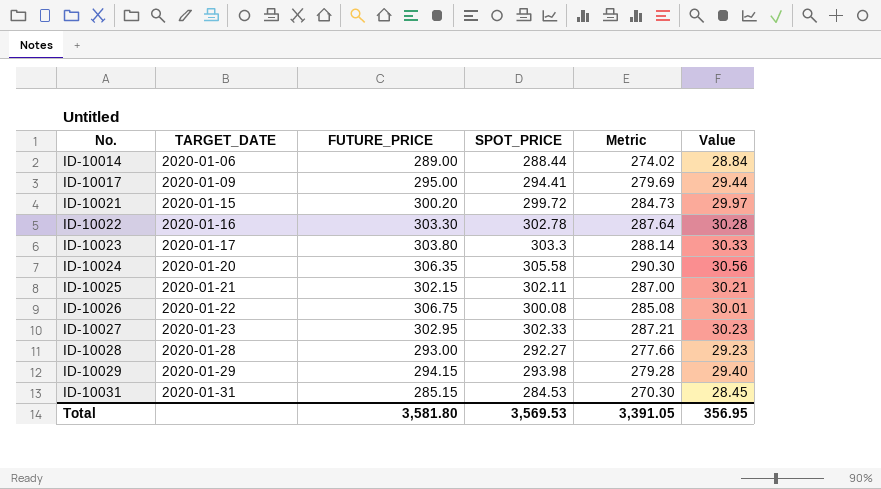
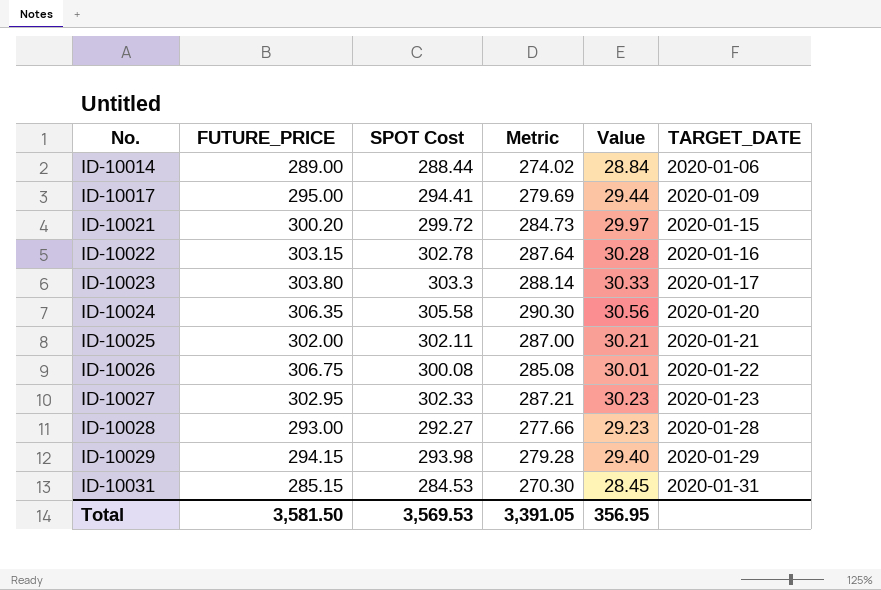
column name: SPOT_PRICE -> SPOT Cost
column TARGET_DATE | position: 2 -> 6
ID-10022 | FUTURE_PRICE: 303.30 -> 303.15
ID-10025 | FUTURE_PRICE: 302.15 -> 302.00
Total | FUTURE_PRICE: 3,581.80 -> 3,581.50

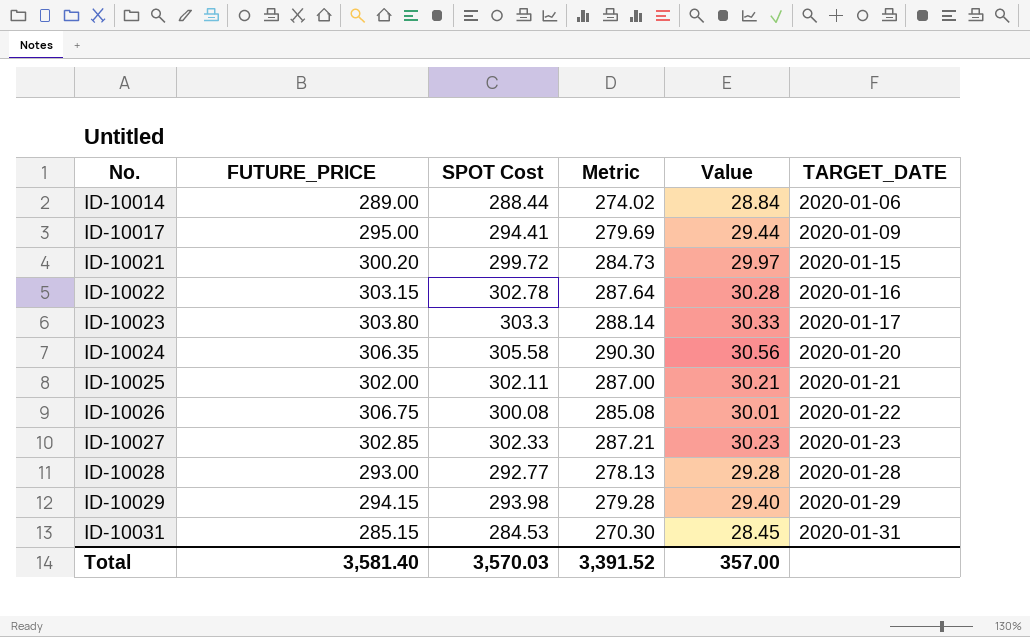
ID-10027 | FUTURE_PRICE: 302.95 -> 302.85
ID-10028 | SPOT Cost: 292.27 -> 292.77
ID-10028 | Metric: 277.66 -> 278.13
ID-10028 | Value: 29.23 -> 29.28
Total | FUTURE_PRICE: 3,581.50 -> 3,581.40
Total | SPOT Cost: 3,569.53 -> 3,570.03
Total | Metric: 3,391.05 -> 3,391.52
Total | Value: 356.95 -> 357.00

